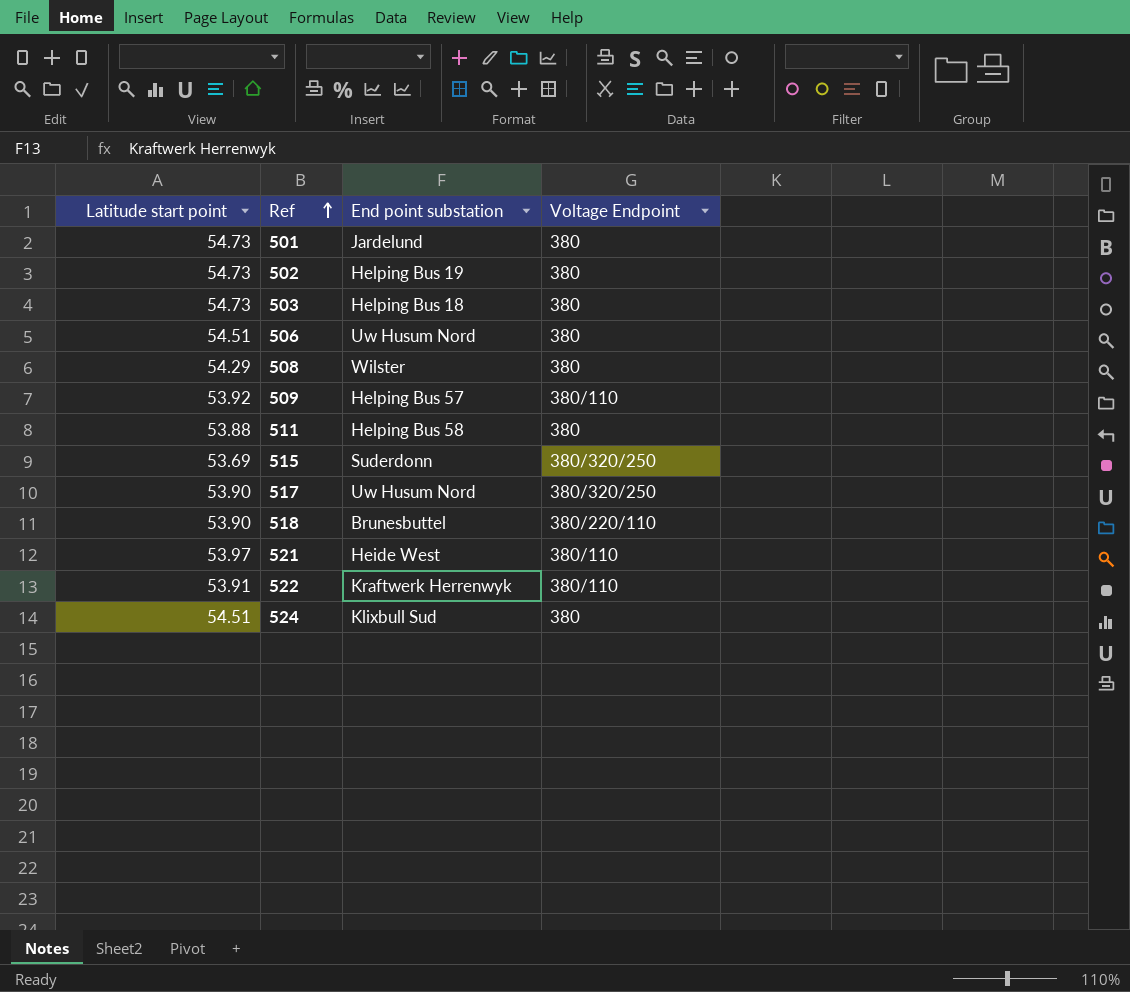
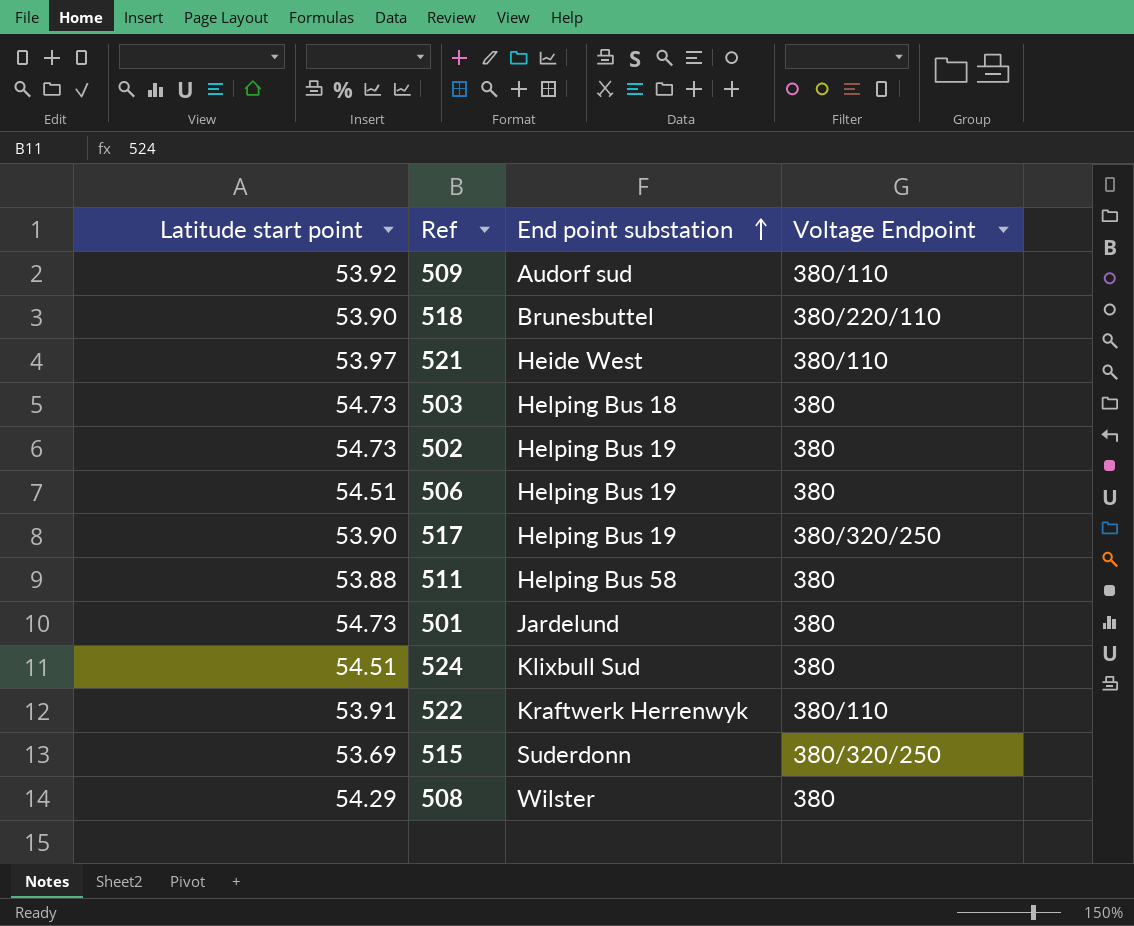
row order: Ref ascending -> End point substation ascending
509 | End point substation: Helping Bus 57 -> Audorf sud
506 | End point substation: Uw Husum Nord -> Helping Bus 19
517 | End point substation: Uw Husum Nord -> Helping Bus 19

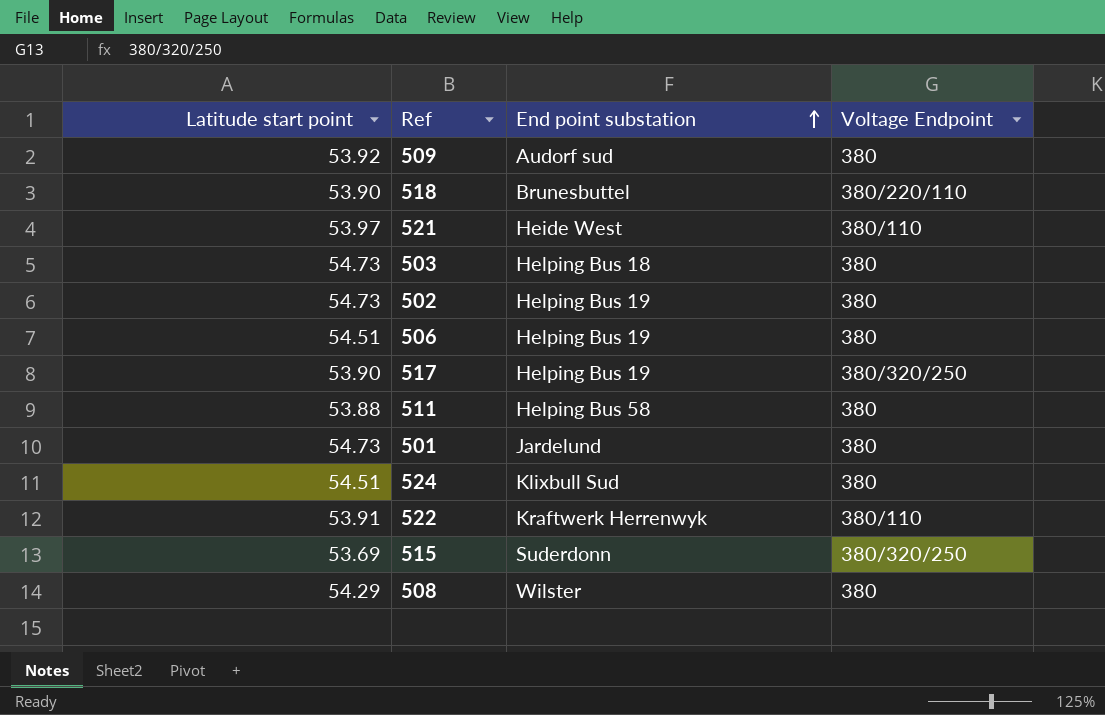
509 | Voltage Endpoint: 380/110 -> 380

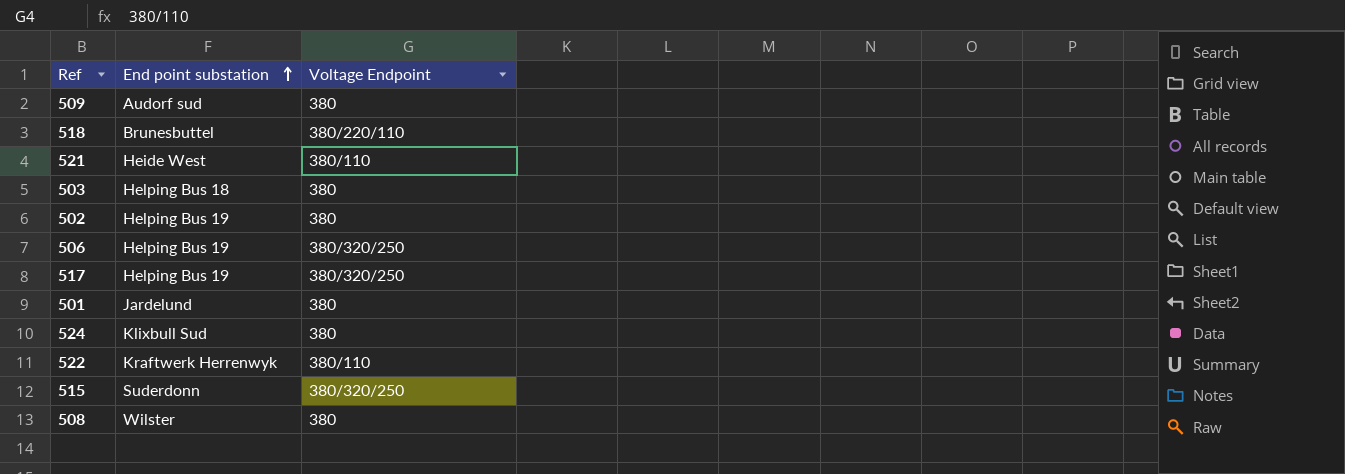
column Latitude start point | position: 1 -> none
row 511: 53.88 | Helping Bus 58 | 380 -> none
506 | Voltage Endpoint: 380 -> 380/320/250

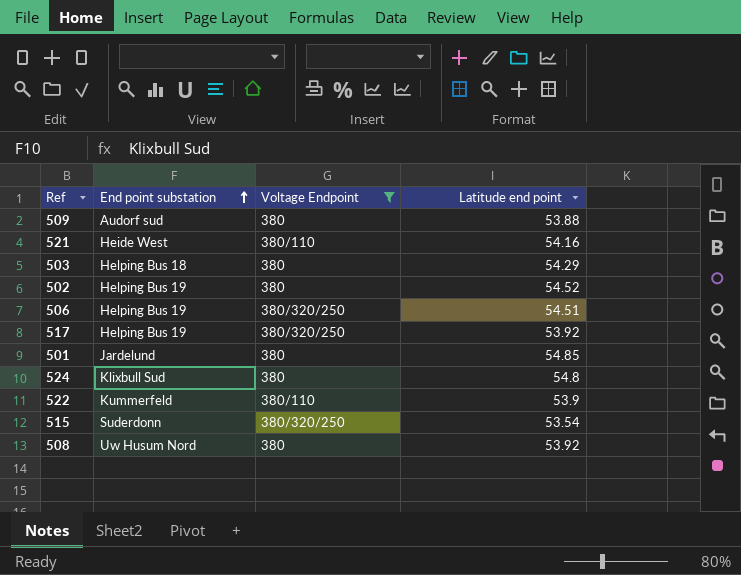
filter: none -> Voltage Endpoint != 380/220/110
column Latitude end point | position: none -> 4
522 | End point substation: Kraftwerk Herrenwyk -> Kummerfeld
508 | End point substation: Wilster -> Uw Husum Nord

